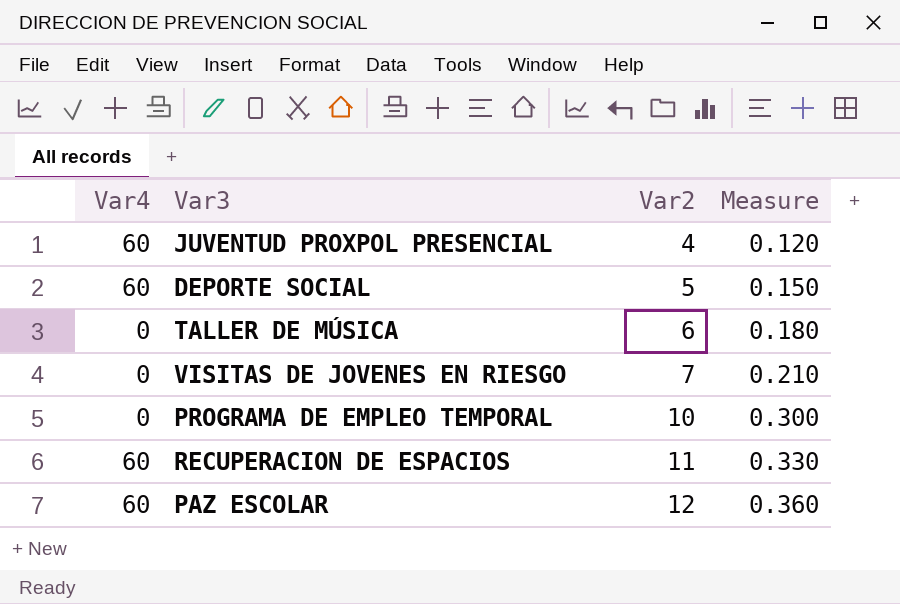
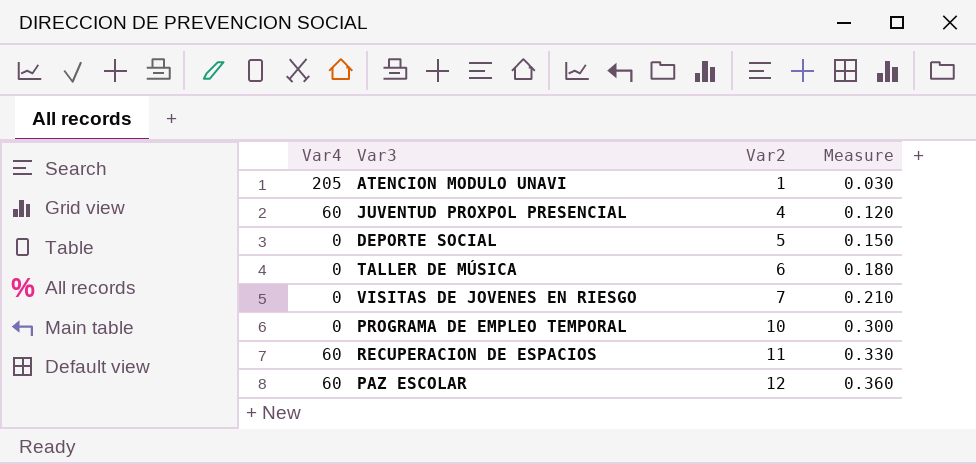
row ATENCION MODULO UNAVI: none -> 205 | 1 | 0.030
DEPORTE SOCIAL | Var4: 60 -> 0

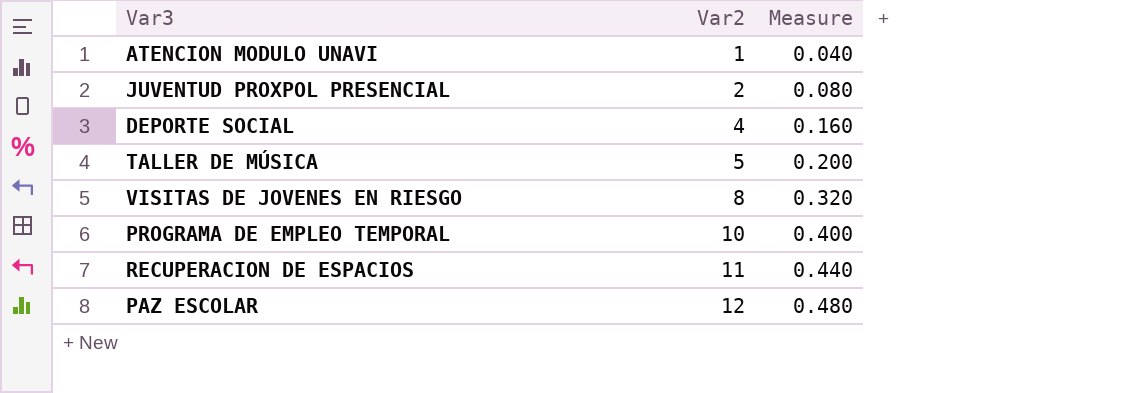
column Var4 | position: 1 -> none
column Measure | formula: [Var2] * 0.03 -> [Var2] * 0.04
JUVENTUD PROXPOL PRESENCIAL | Var2: 4 -> 2
DEPORTE SOCIAL | Var2: 5 -> 4
TALLER DE MÚSICA | Var2: 6 -> 5
VISITAS DE JOVENES EN RIESGO | Var2: 7 -> 8

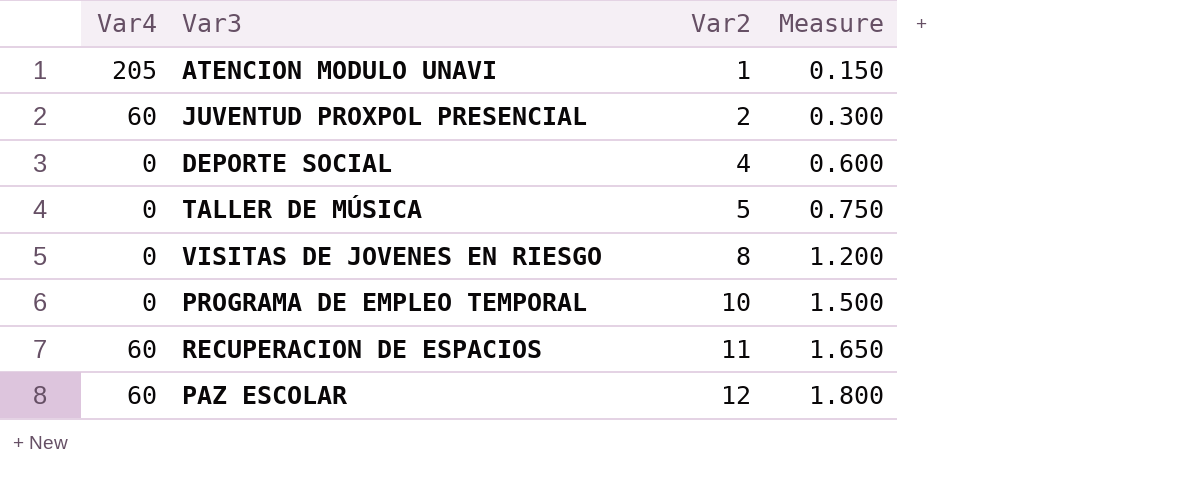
column Var4 | position: none -> 1
column Measure | formula: [Var2] * 0.04 -> [Var2] * 0.15

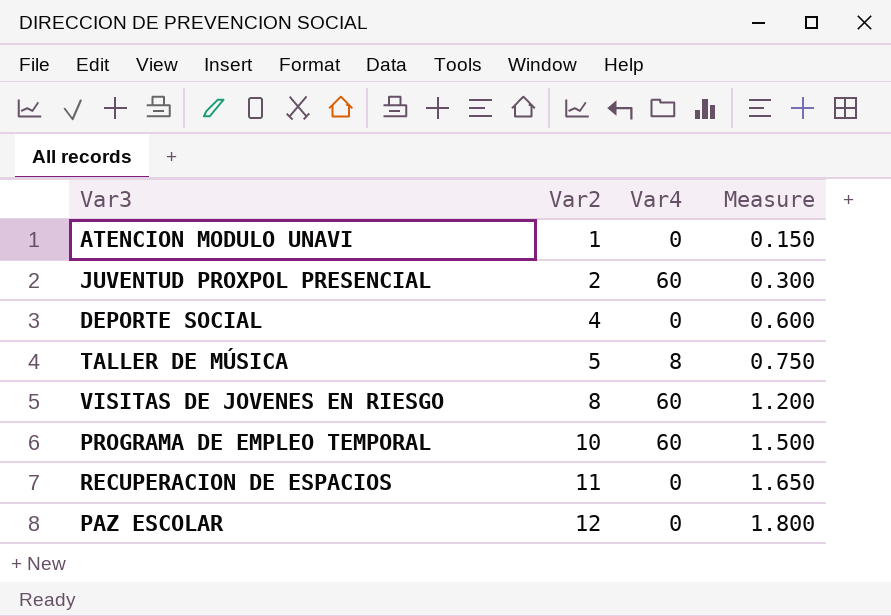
column Var4 | position: 1 -> 3
ATENCION MODULO UNAVI | Var4: 205 -> 0
TALLER DE MÚSICA | Var4: 0 -> 8
VISITAS DE JOVENES EN RIESGO | Var4: 0 -> 60
PROGRAMA DE EMPLEO TEMPORAL | Var4: 0 -> 60
RECUPERACION DE ESPACIOS | Var4: 60 -> 0
PAZ ESCOLAR | Var4: 60 -> 0

